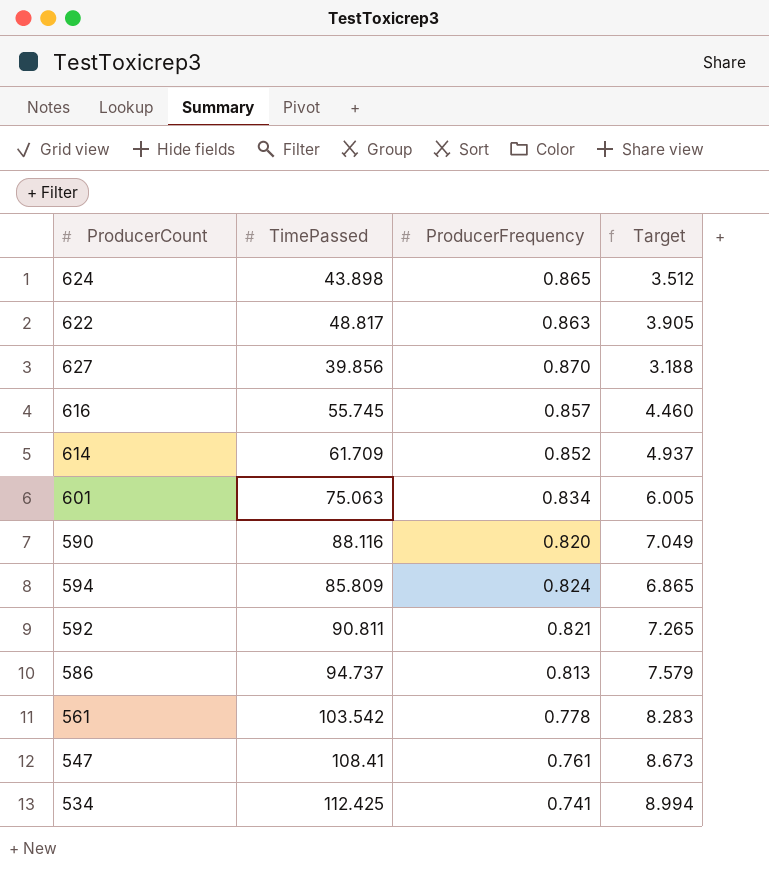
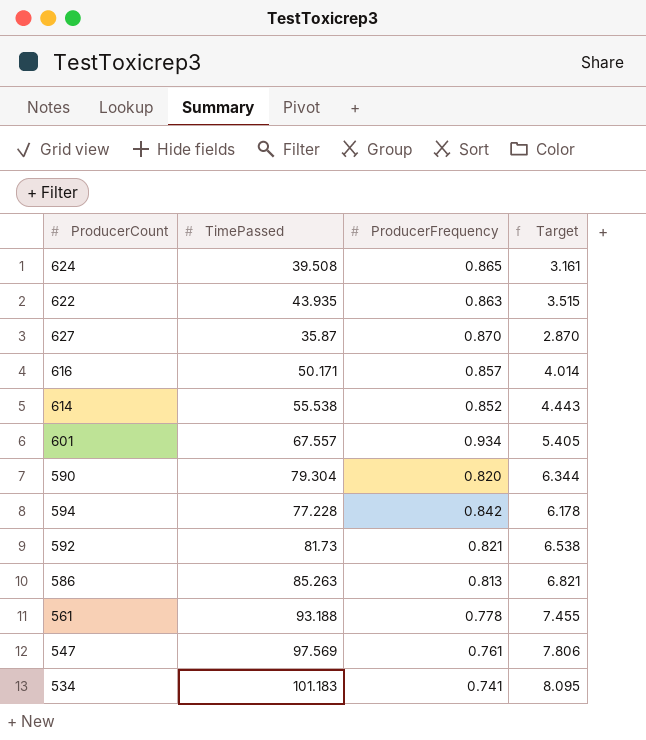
624 | TimePassed: 43.898 -> 39.508
624 | Target: 3.512 -> 3.161
622 | TimePassed: 48.817 -> 43.935
622 | Target: 3.905 -> 3.515
627 | TimePassed: 39.856 -> 35.87
627 | Target: 3.188 -> 2.870
616 | TimePassed: 55.745 -> 50.171
616 | Target: 4.460 -> 4.014
614 | TimePassed: 61.709 -> 55.538
614 | Target: 4.937 -> 4.443
601 | TimePassed: 75.063 -> 67.557
601 | ProducerFrequency: 0.834 -> 0.934
601 | Target: 6.005 -> 5.405
590 | TimePassed: 88.116 -> 79.304
590 | Target: 7.049 -> 6.344
594 | TimePassed: 85.809 -> 77.228
594 | ProducerFrequency: 0.824 -> 0.842
594 | Target: 6.865 -> 6.178
592 | TimePassed: 90.811 -> 81.73
592 | Target: 7.265 -> 6.538
586 | TimePassed: 94.737 -> 85.263
586 | Target: 7.579 -> 6.821
561 | TimePassed: 103.542 -> 93.188
561 | Target: 8.283 -> 7.455
547 | TimePassed: 108.41 -> 97.569
547 | Target: 8.673 -> 7.806
534 | TimePassed: 112.425 -> 101.183
534 | Target: 8.994 -> 8.095

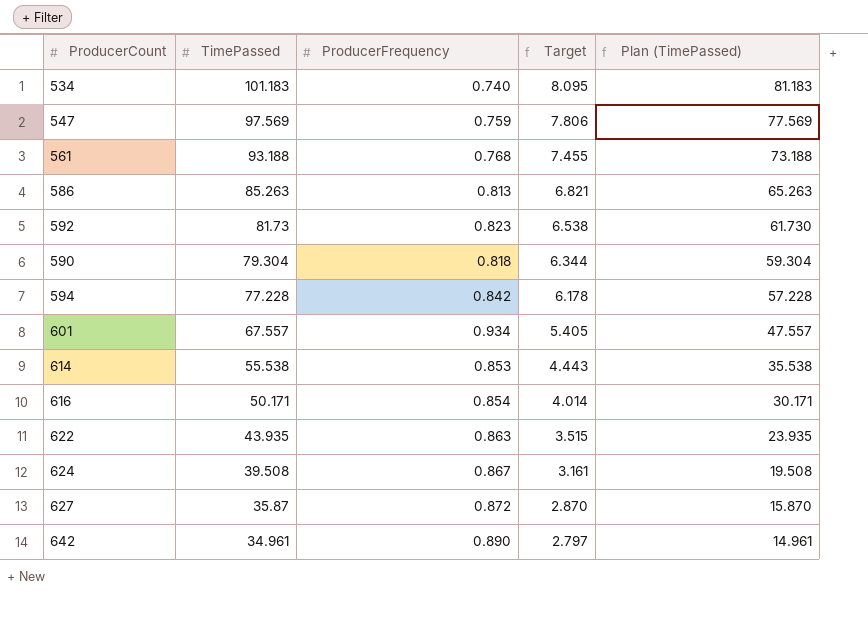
row order: none -> TimePassed descending
column Plan (TimePassed) | formula: none -> [TimePassed] - 20
534 | ProducerFrequency: 0.741 -> 0.740
547 | ProducerFrequency: 0.761 -> 0.759
561 | ProducerFrequency: 0.778 -> 0.768
592 | ProducerFrequency: 0.821 -> 0.823
590 | ProducerFrequency: 0.820 -> 0.818
614 | ProducerFrequency: 0.852 -> 0.853
616 | ProducerFrequency: 0.857 -> 0.854
624 | ProducerFrequency: 0.865 -> 0.867
627 | ProducerFrequency: 0.870 -> 0.872
row 642: none -> 34.961 | 0.890 | 2.797 | 14.961

